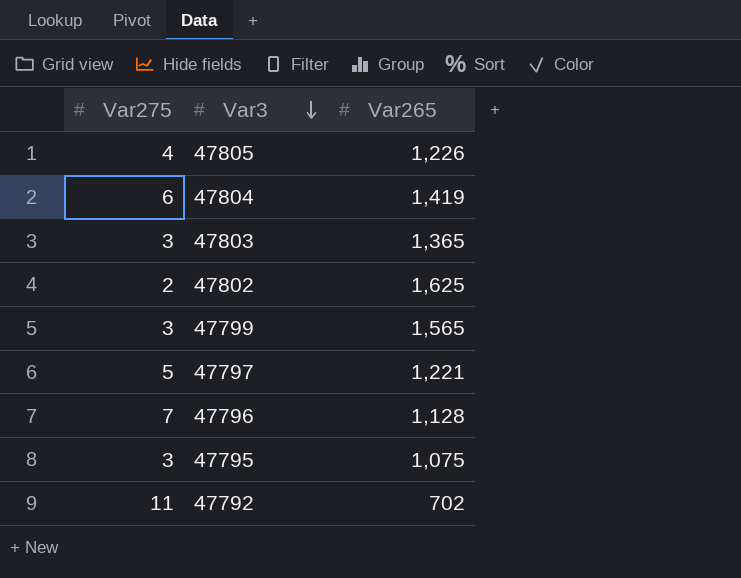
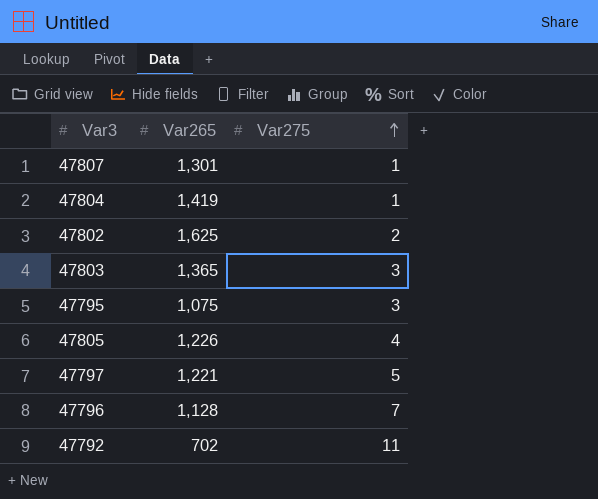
row order: Var3 descending -> Var275 ascending
column Var275 | position: 1 -> 3
row 47799: 3 | 1,565 -> none
row 47807: none -> 1,301 | 1
47804 | Var275: 6 -> 1

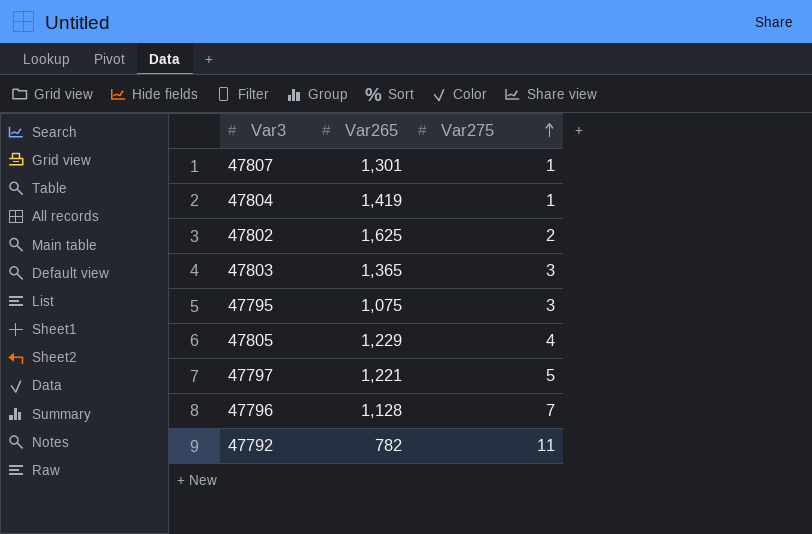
47805 | Var265: 1,226 -> 1,229
47792 | Var265: 702 -> 782

